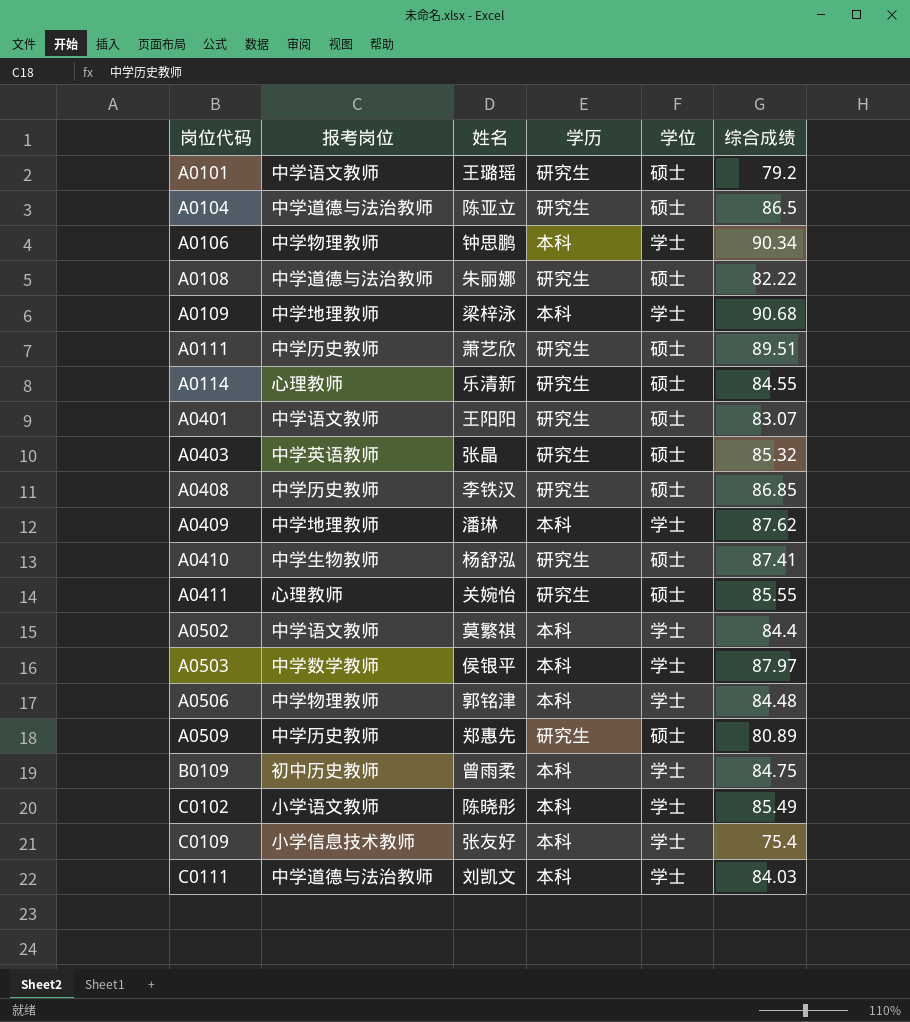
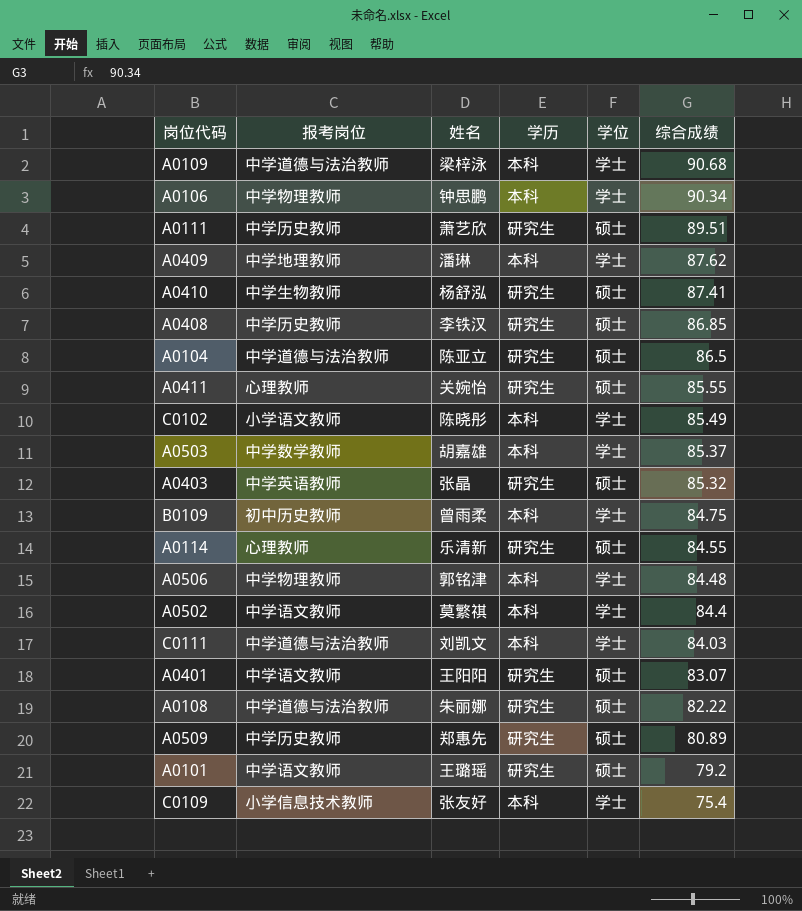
row order: 岗位代码 ascending -> 综合成绩 descending
A0109 | 报考岗位: 中学地理教师 -> 中学道德与法治教师
A0503 | 姓名: 侯银平 -> 胡嘉雄
A0503 | 综合成绩: 87.97 -> 85.37

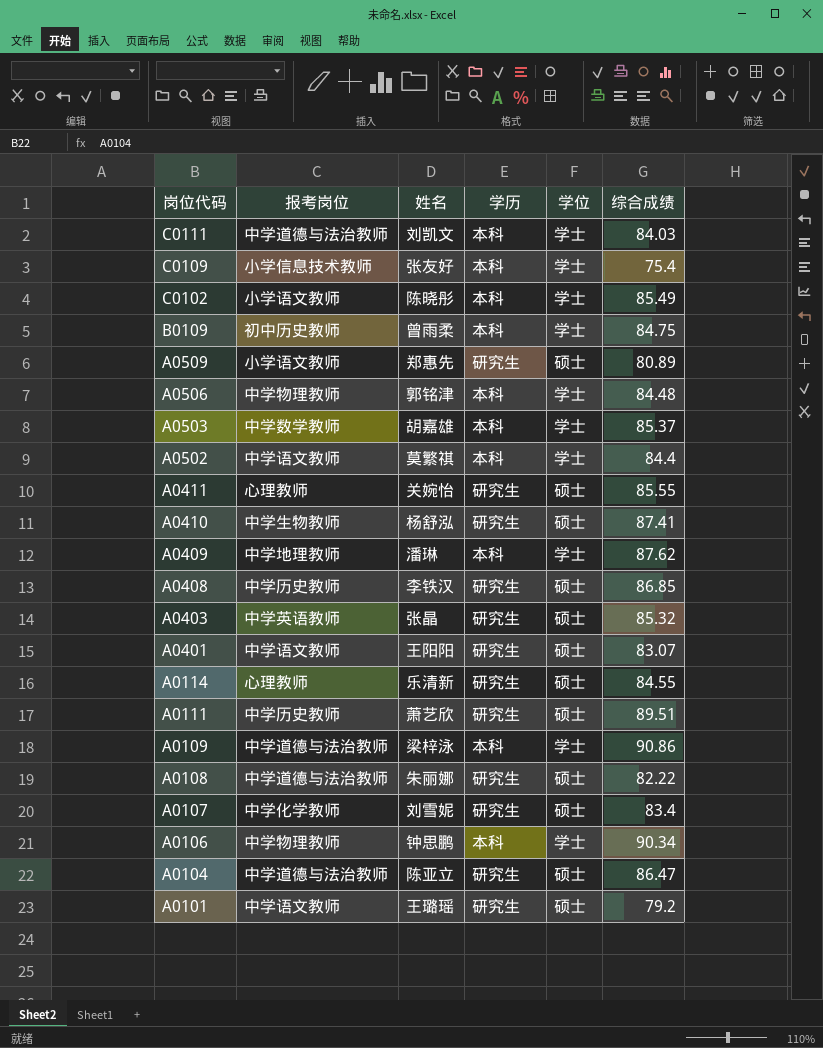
row order: 综合成绩 descending -> 岗位代码 descending
A0509 | 报考岗位: 中学历史教师 -> 小学语文教师
A0109 | 综合成绩: 90.68 -> 90.86
row A0107: none -> 中学化学教师 | 刘雪妮 | 研究生 | 硕士 | 83.4
A0104 | 综合成绩: 86.5 -> 86.47

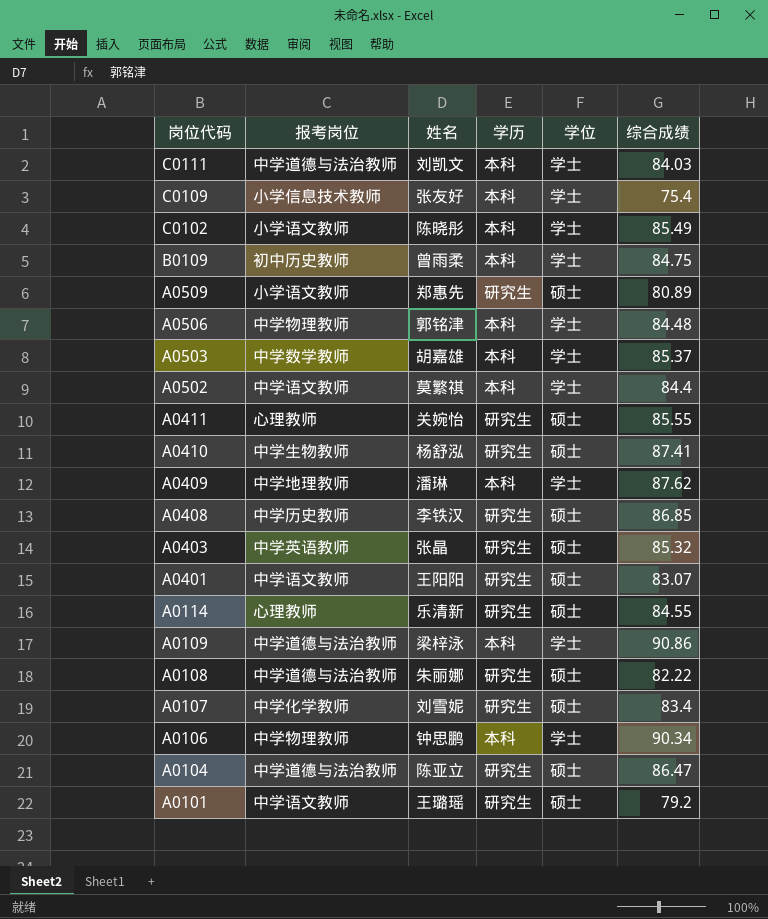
row A0111: 中学历史教师 | 萧艺欣 | 研究生 | 硕士 | 89.51 -> none

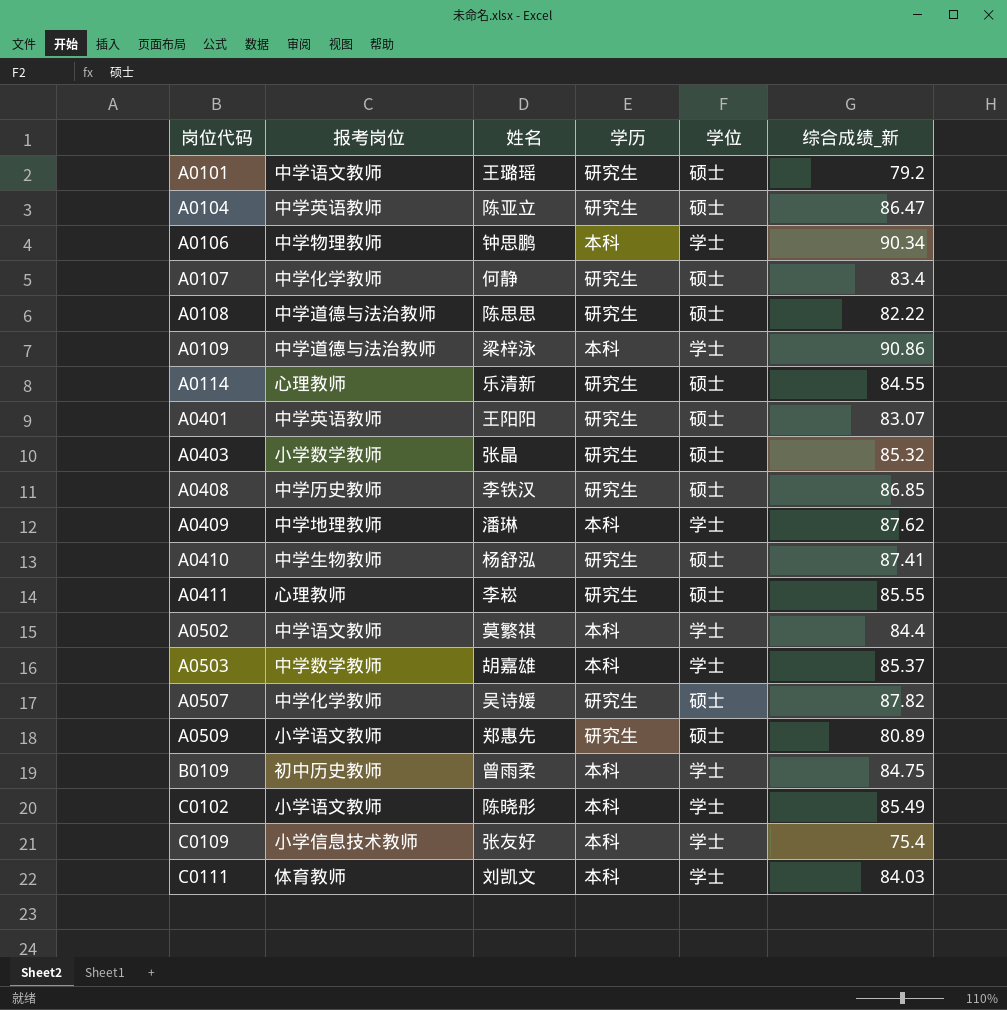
row order: 岗位代码 descending -> 岗位代码 ascending
column name: 综合成绩 -> 综合成绩_新
row A0506: 中学物理教师 | 郭铭津 | 本科 | 学士 | 84.48 -> none
A0104 | 报考岗位: 中学道德与法治教师 -> 中学英语教师
A0107 | 姓名: 刘雪妮 -> 何静
A0108 | 姓名: 朱丽娜 -> 陈思思
A0401 | 报考岗位: 中学语文教师 -> 中学英语教师
A0403 | 报考岗位: 中学英语教师 -> 小学数学教师
A0411 | 姓名: 关婉怡 -> 李崧
row A0507: none -> 中学化学教师 | 吴诗媛 | 研究生 | 硕士 | 87.82
C0111 | 报考岗位: 中学道德与法治教师 -> 体育教师

